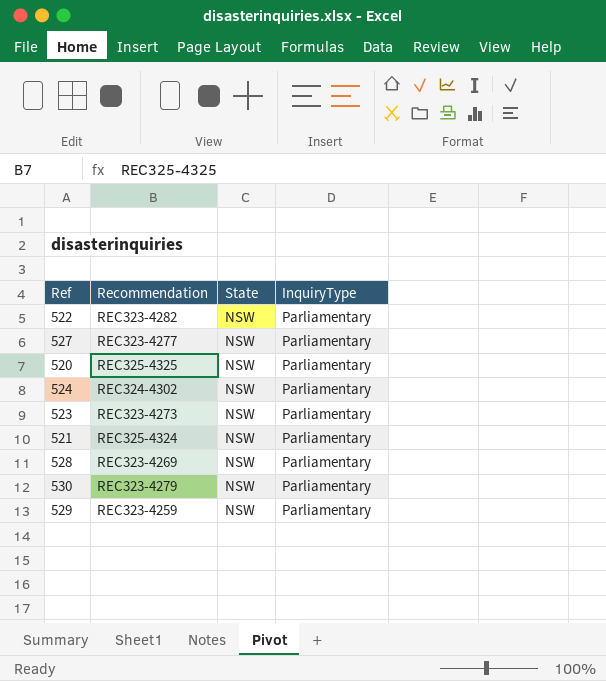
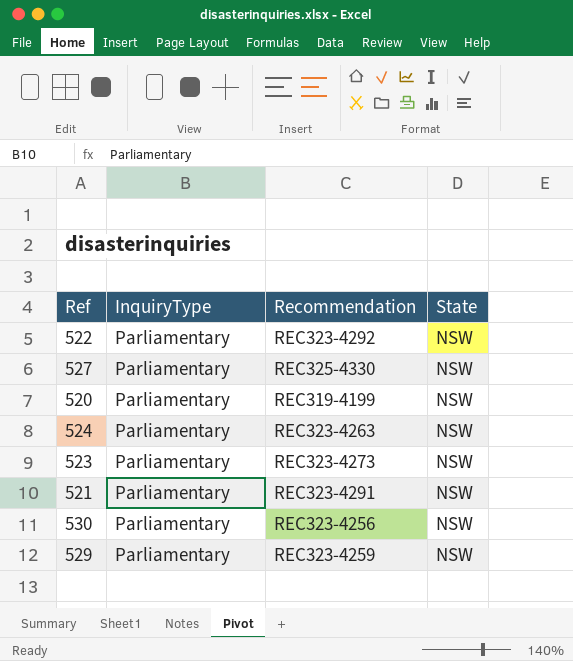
column InquiryType | position: 4 -> 2
row 528: REC323-4269 | NSW | Parliamentary -> none
522 | Recommendation: REC323-4282 -> REC323-4292
527 | Recommendation: REC323-4277 -> REC325-4330
520 | Recommendation: REC325-4325 -> REC319-4199
524 | Recommendation: REC324-4302 -> REC323-4263
521 | Recommendation: REC325-4324 -> REC323-4291
530 | Recommendation: REC323-4279 -> REC323-4256

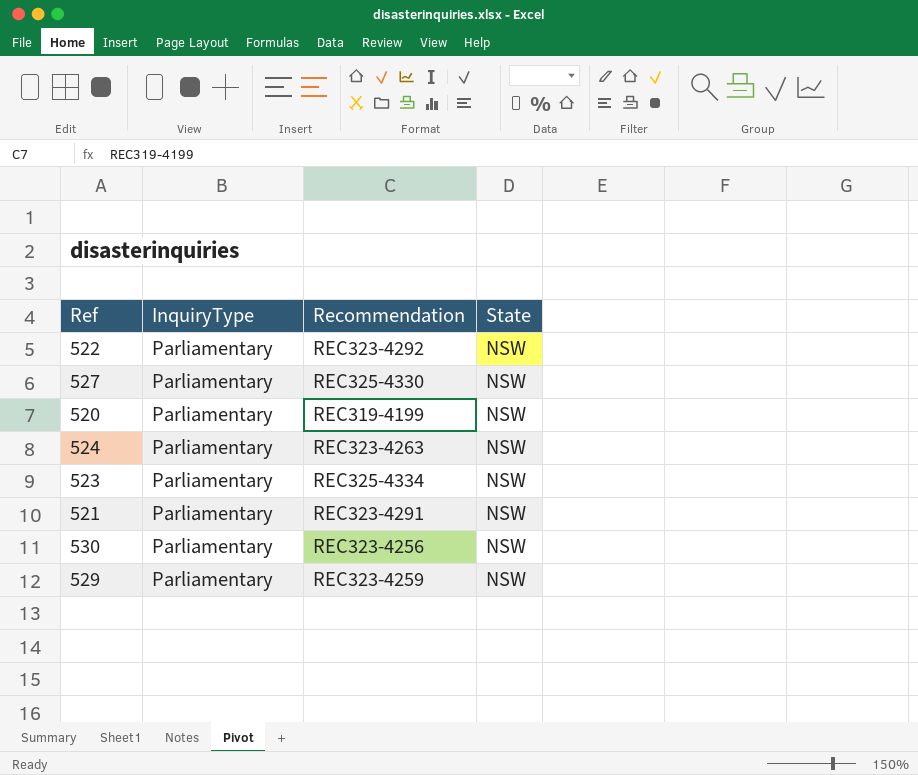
523 | Recommendation: REC323-4273 -> REC325-4334

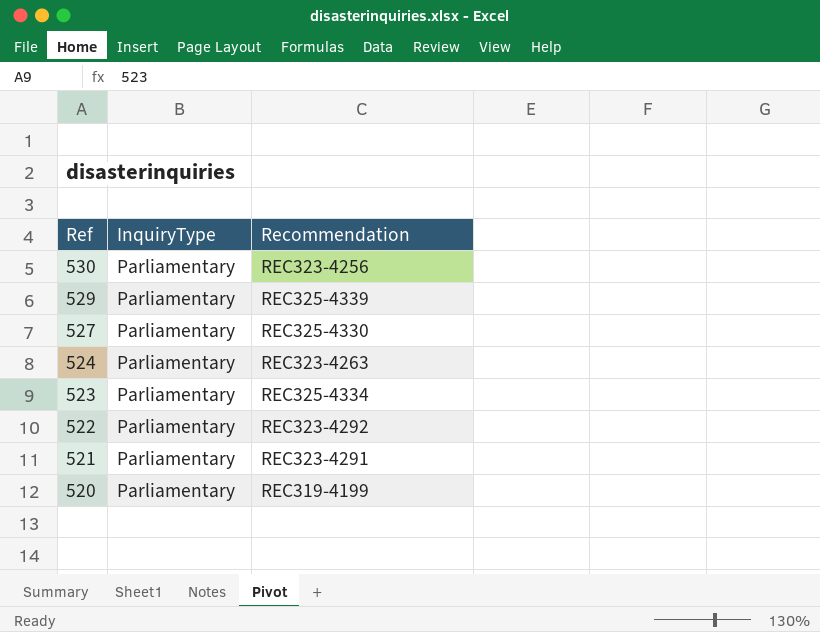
row order: none -> Ref descending
column State | position: 4 -> none
529 | Recommendation: REC323-4259 -> REC325-4339

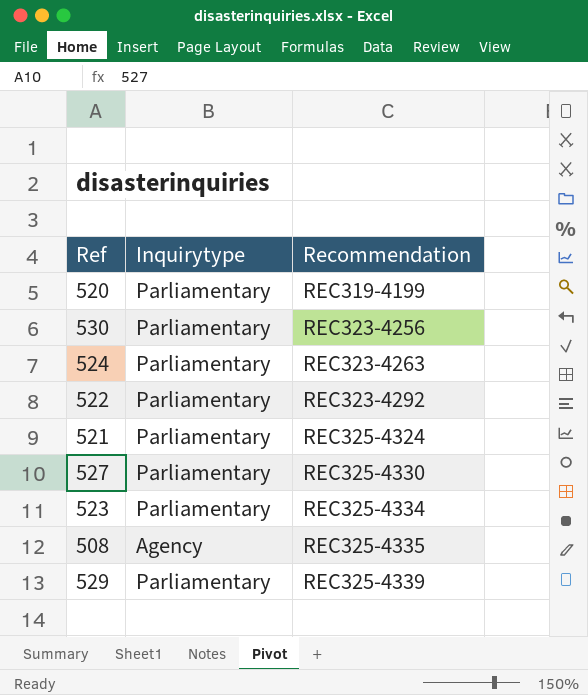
row order: Ref descending -> Recommendation ascending
column name: InquiryType -> Inquirytype
521 | Recommendation: REC323-4291 -> REC325-4324
row 508: none -> Agency | REC325-4335

